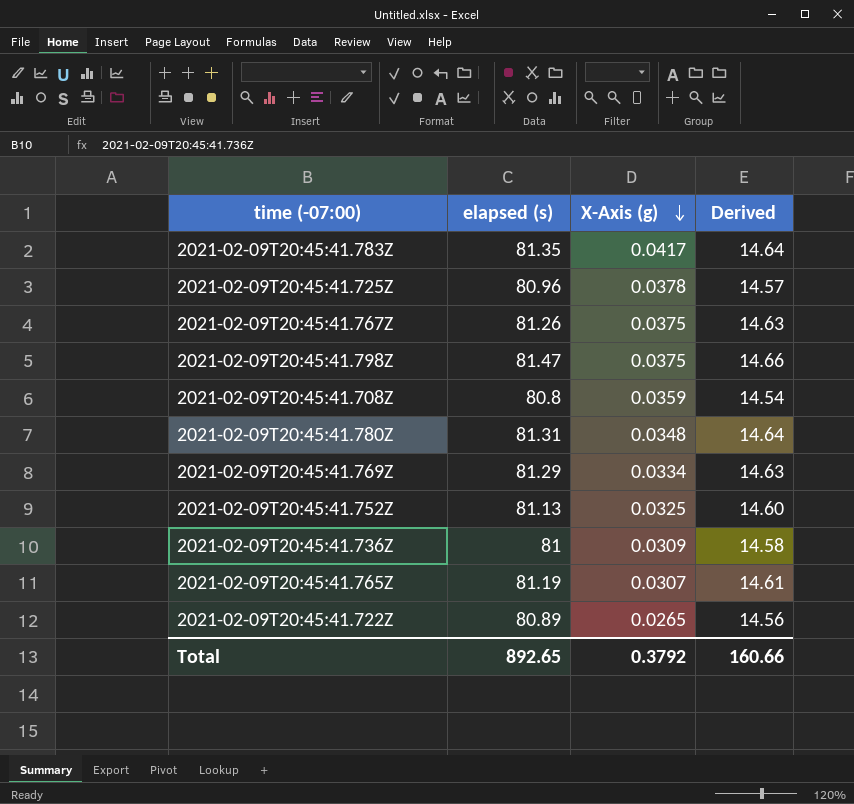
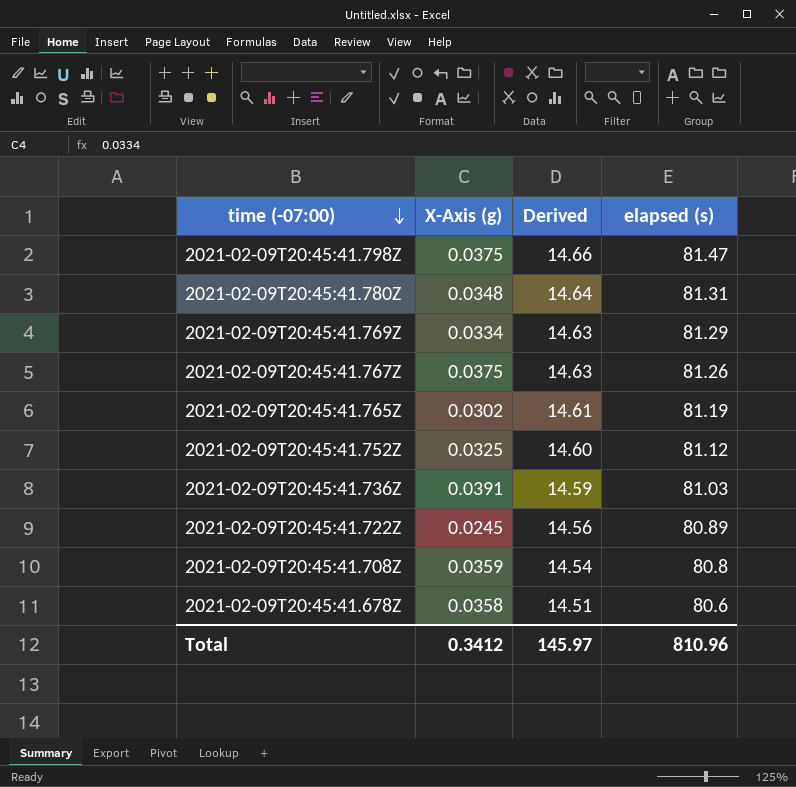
row order: X-Axis (g) descending -> time (-07:00) descending
column elapsed (s) | position: 2 -> 4
row 2021-02-09T20:45:41.783Z: 81.35 | 0.0417 | 14.64 -> none
row 2021-02-09T20:45:41.725Z: 80.96 | 0.0378 | 14.57 -> none
2021-02-09T20:45:41.765Z | X-Axis (g): 0.0307 -> 0.0302
2021-02-09T20:45:41.752Z | elapsed (s): 81.13 -> 81.12
2021-02-09T20:45:41.736Z | X-Axis (g): 0.0309 -> 0.0391
2021-02-09T20:45:41.736Z | Derived: 14.58 -> 14.59
2021-02-09T20:45:41.736Z | elapsed (s): 81 -> 81.03
2021-02-09T20:45:41.722Z | X-Axis (g): 0.0265 -> 0.0245
row 2021-02-09T20:45:41.678Z: none -> 0.0358 | 14.51 | 80.6
Total | X-Axis (g): 0.3792 -> 0.3412
Total | Derived: 160.66 -> 145.97
Total | elapsed (s): 892.65 -> 810.96

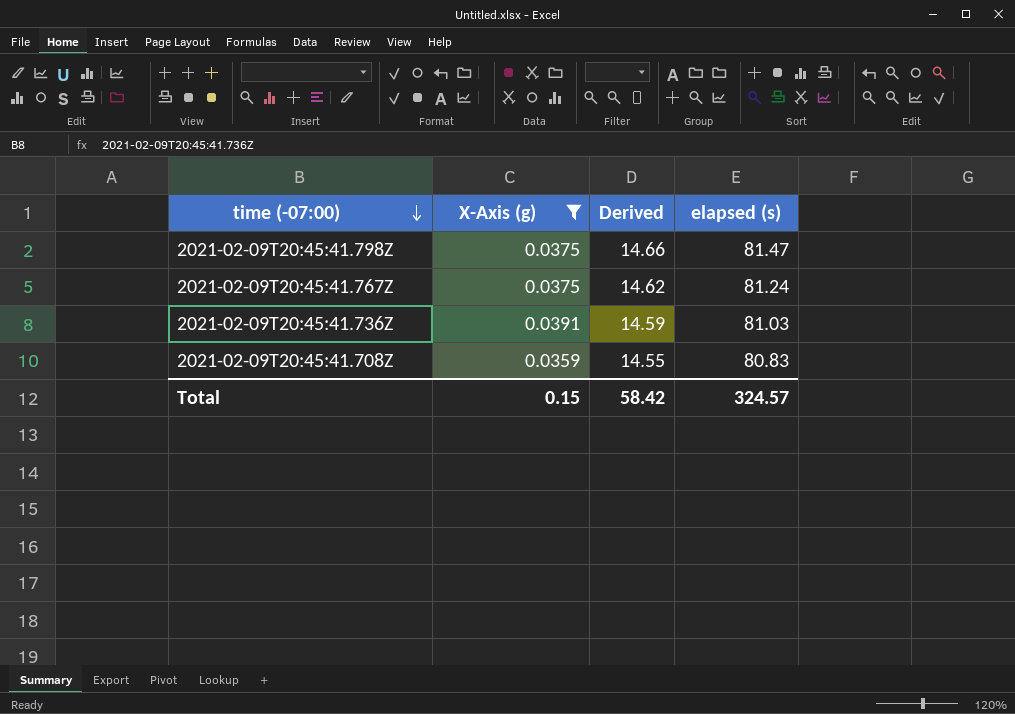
filter: none -> X-Axis (g) >= 0.0359
2021-02-09T20:45:41.767Z | Derived: 14.63 -> 14.62
2021-02-09T20:45:41.767Z | elapsed (s): 81.26 -> 81.24
2021-02-09T20:45:41.708Z | Derived: 14.54 -> 14.55
2021-02-09T20:45:41.708Z | elapsed (s): 80.8 -> 80.83
Total | X-Axis (g): 0.3412 -> 0.15
Total | Derived: 145.97 -> 58.42
Total | elapsed (s): 810.96 -> 324.57

